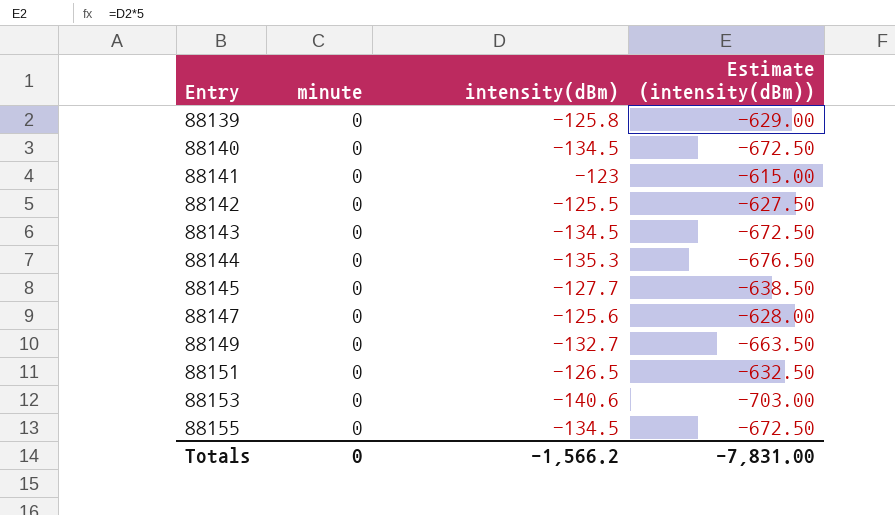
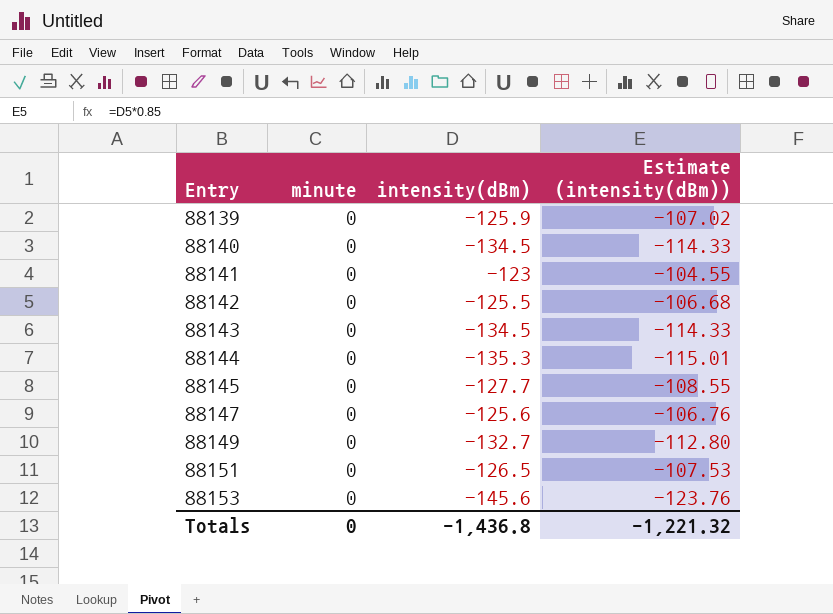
column Estimate (intensity(dBm)) | formula: [intensity(dBm)] * 5 -> [intensity(dBm)] * 0.85
row 88155: 0 | -134.5 | -672.50 -> none
88139 | intensity(dBm): -125.8 -> -125.9
88153 | intensity(dBm): -140.6 -> -145.6
Totals | intensity(dBm): -1,566.2 -> -1,436.8
Totals | Estimate (intensity(dBm)): -7,831.00 -> -1,221.32

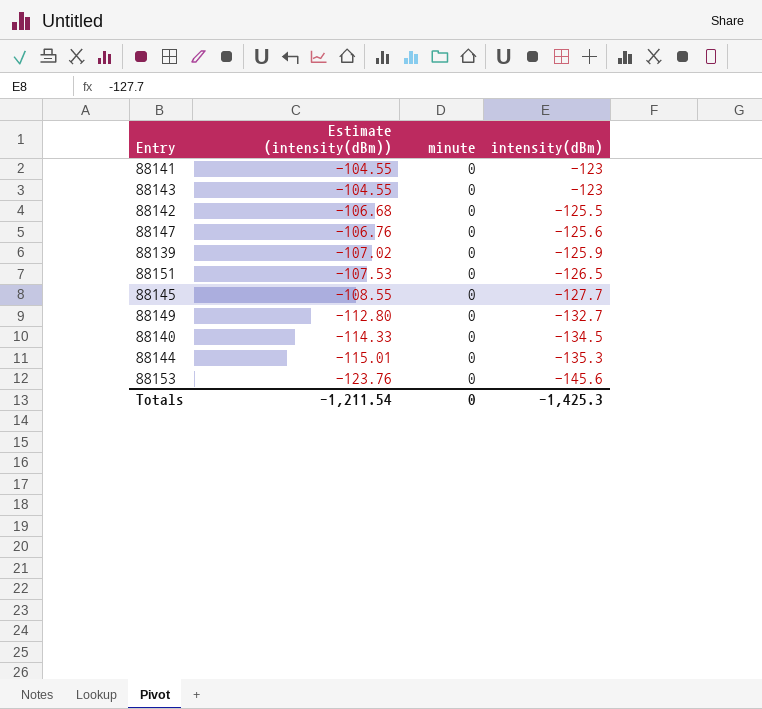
row order: Entry ascending -> Estimate (intensity(dBm)) descending
column Estimate (intensity(dBm)) | position: 4 -> 2
88143 | Estimate (intensity(dBm)): -114.33 -> -104.55
88143 | intensity(dBm): -134.5 -> -123
Totals | Estimate (intensity(dBm)): -1,221.32 -> -1,211.54
Totals | intensity(dBm): -1,436.8 -> -1,425.3

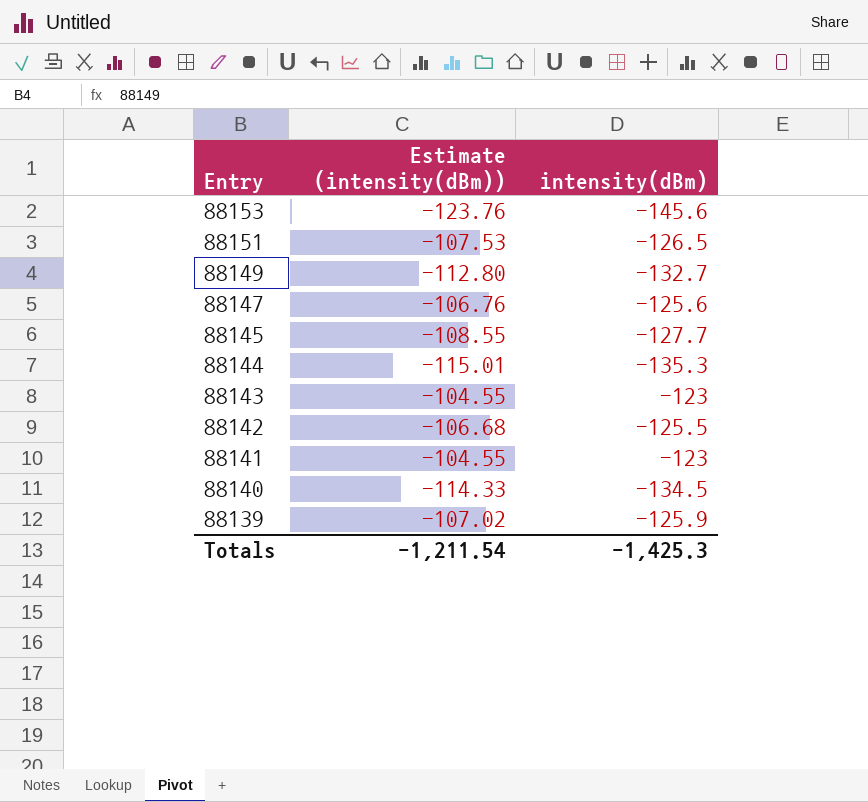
row order: Estimate (intensity(dBm)) descending -> Entry descending
column minute | position: 3 -> none

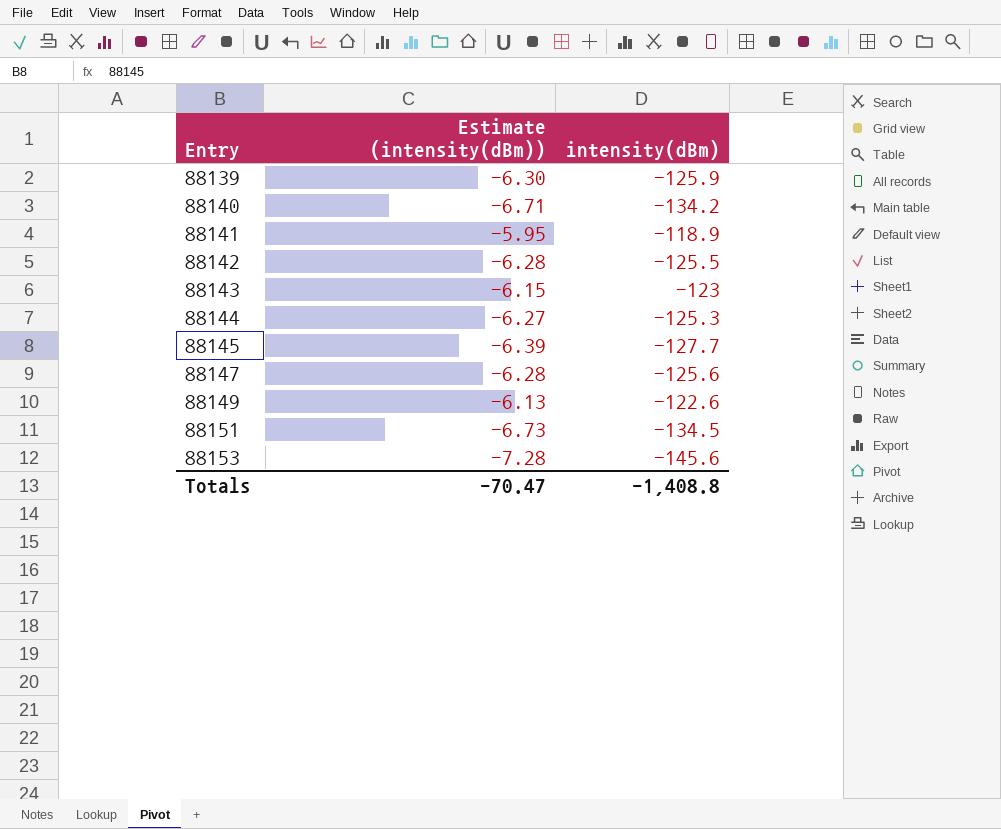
row order: Entry descending -> Entry ascending
column Estimate (intensity(dBm)) | formula: [intensity(dBm)] * 0.85 -> [intensity(dBm)] * 0.05
88140 | intensity(dBm): -134.5 -> -134.2
88141 | intensity(dBm): -123 -> -118.9
88144 | intensity(dBm): -135.3 -> -125.3
88149 | intensity(dBm): -132.7 -> -122.6
88151 | intensity(dBm): -126.5 -> -134.5
Totals | Estimate (intensity(dBm)): -1,211.54 -> -70.47
Totals | intensity(dBm): -1,425.3 -> -1,408.8

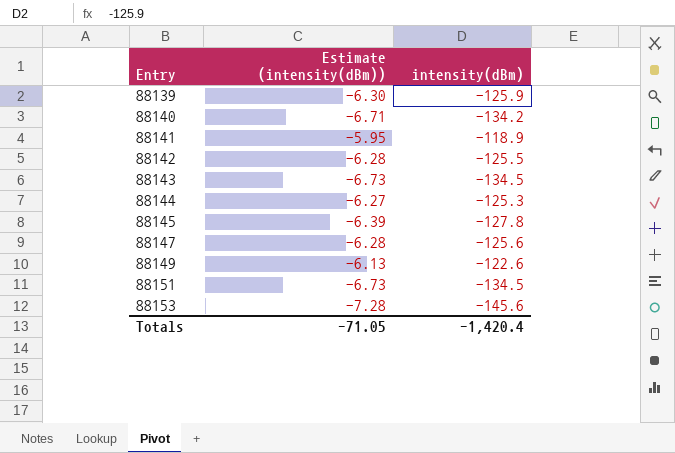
88143 | Estimate (intensity(dBm)): -6.15 -> -6.73
88143 | intensity(dBm): -123 -> -134.5
88145 | intensity(dBm): -127.7 -> -127.8
Totals | Estimate (intensity(dBm)): -70.47 -> -71.05
Totals | intensity(dBm): -1,408.8 -> -1,420.4

